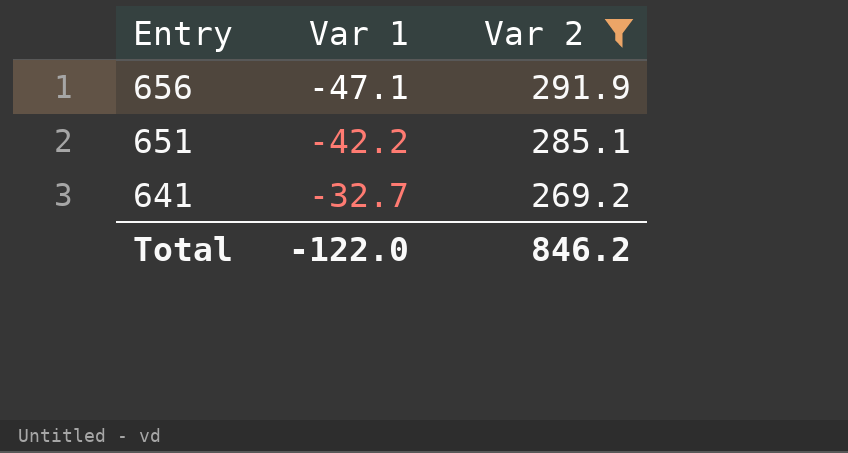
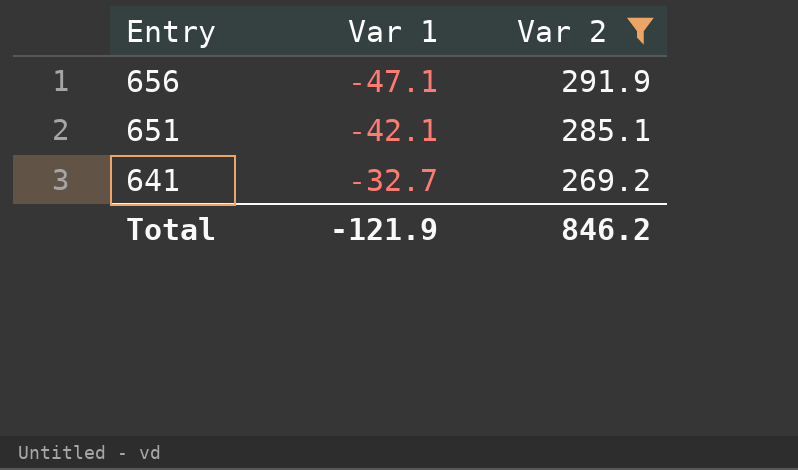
651 | Var 1: -42.2 -> -42.1
Total | Var 1: -122.0 -> -121.9

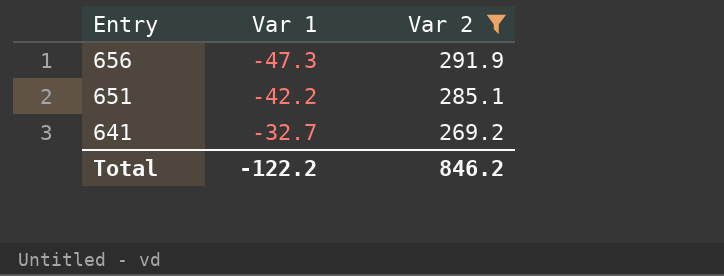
656 | Var 1: -47.1 -> -47.3
651 | Var 1: -42.1 -> -42.2
Total | Var 1: -121.9 -> -122.2

